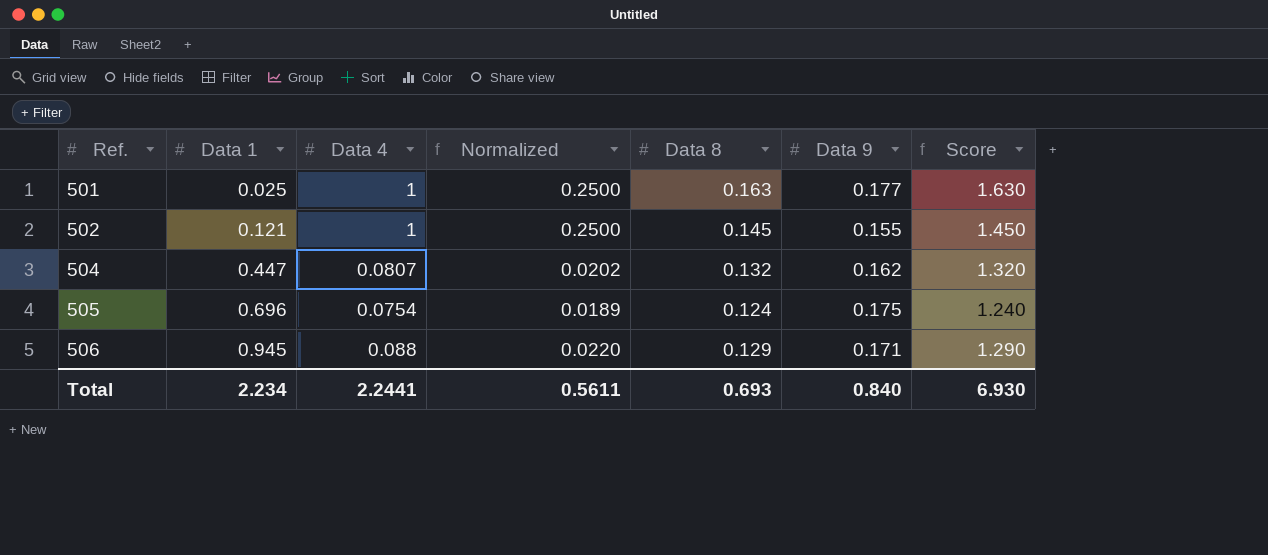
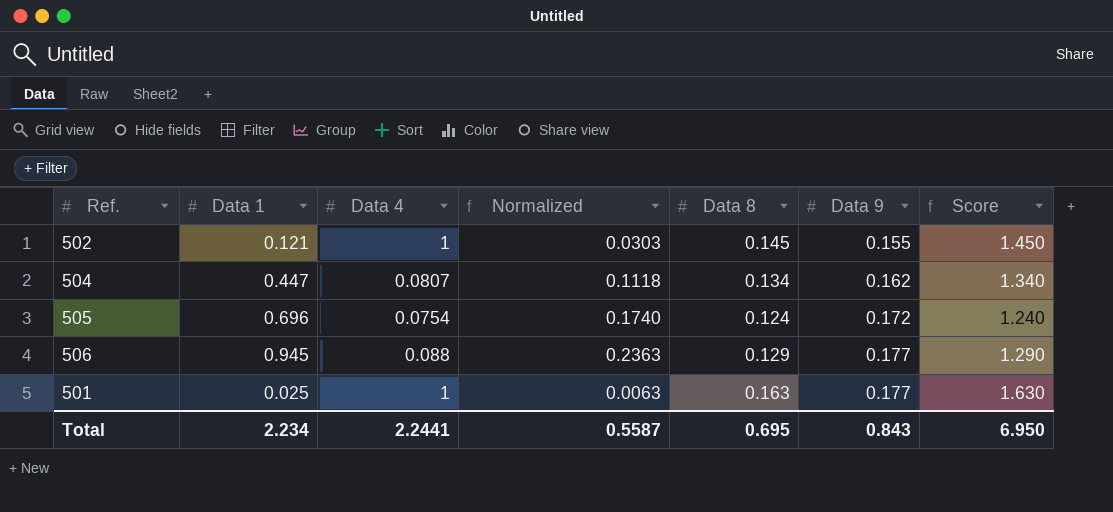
row order: Ref. ascending -> Data 9 ascending
column Normalized | formula: [Data 4] * 0.25 -> [Data 1] * 0.25
504 | Data 8: 0.132 -> 0.134
504 | Score: 1.320 -> 1.340
505 | Data 9: 0.175 -> 0.172
506 | Data 9: 0.171 -> 0.177
Total | Normalized: 0.5611 -> 0.5587
Total | Data 8: 0.693 -> 0.695
Total | Data 9: 0.840 -> 0.843
Total | Score: 6.930 -> 6.950

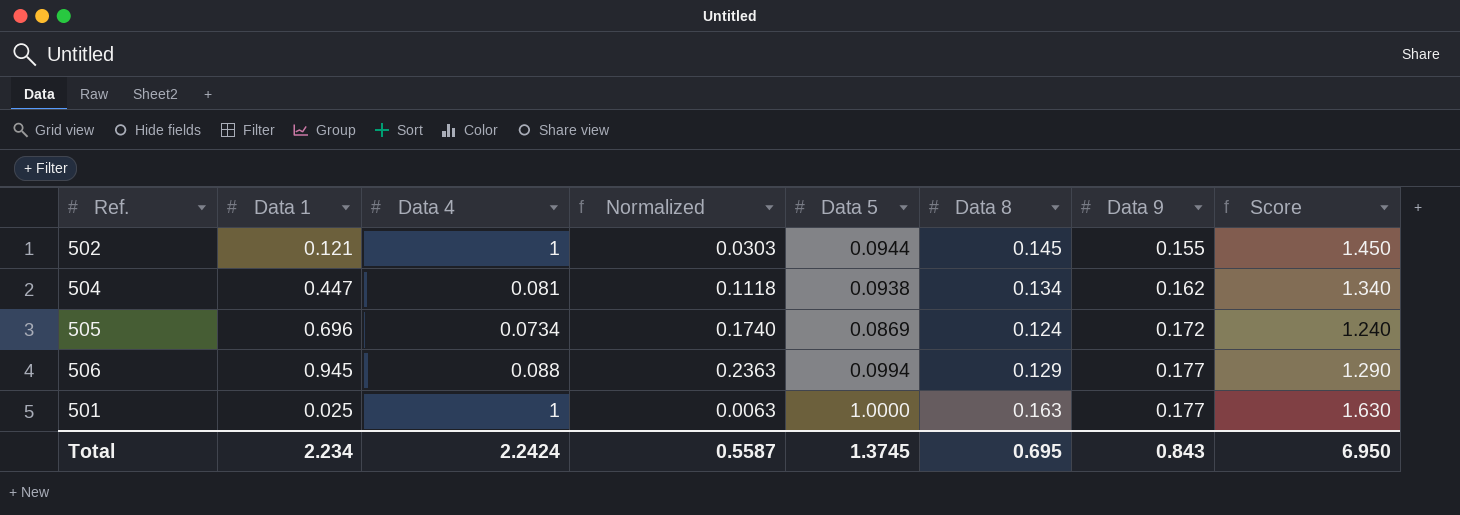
column Data 5 | position: none -> 5
504 | Data 4: 0.0807 -> 0.081
505 | Data 4: 0.0754 -> 0.0734
Total | Data 4: 2.2441 -> 2.2424

